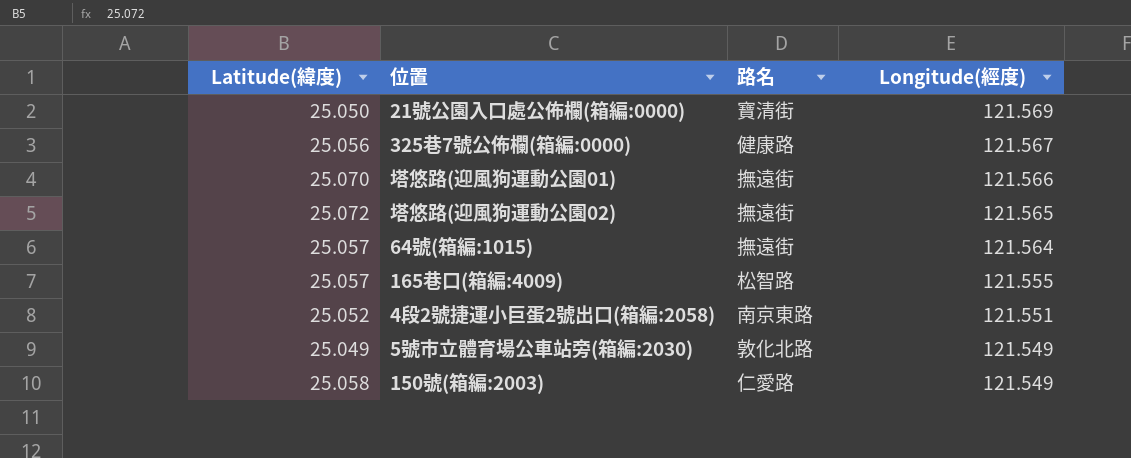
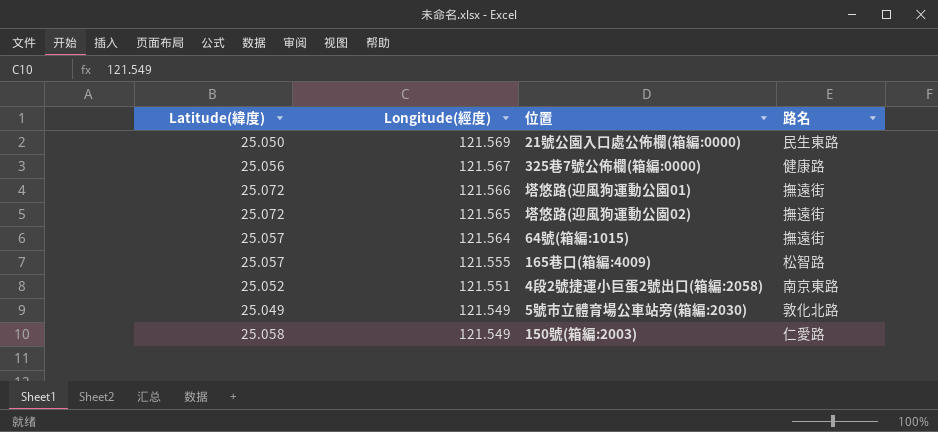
column Longitude(經度) | position: 4 -> 2
21號公園入口處公佈欄(箱編:0000) | 路名: 寶清街 -> 民生東路
塔悠路(迎風狗運動公園01) | Latitude(緯度): 25.070 -> 25.072

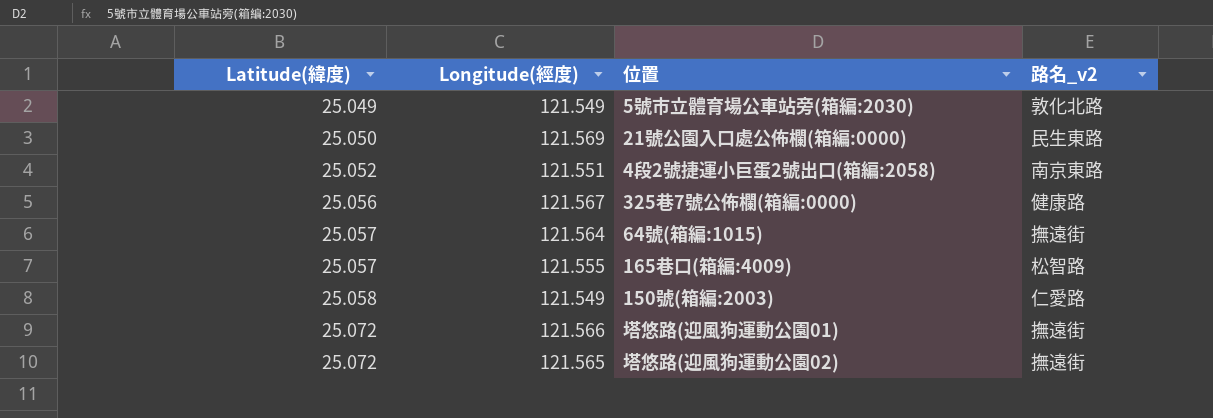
row order: Longitude(經度) descending -> Latitude(緯度) ascending
column name: 路名 -> 路名_v2

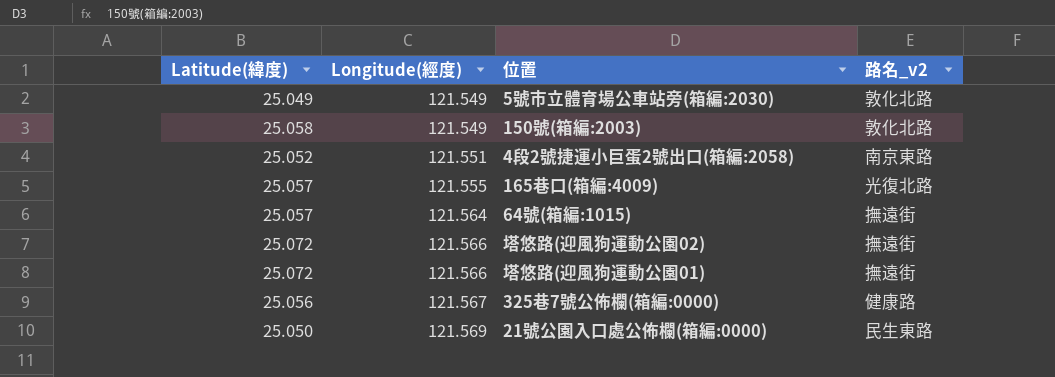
row order: Latitude(緯度) ascending -> Longitude(經度) ascending
150號(箱編:2003) | 路名_v2: 仁愛路 -> 敦化北路
165巷口(箱編:4009) | 路名_v2: 松智路 -> 光復北路
塔悠路(迎風狗運動公園02) | Longitude(經度): 121.565 -> 121.566

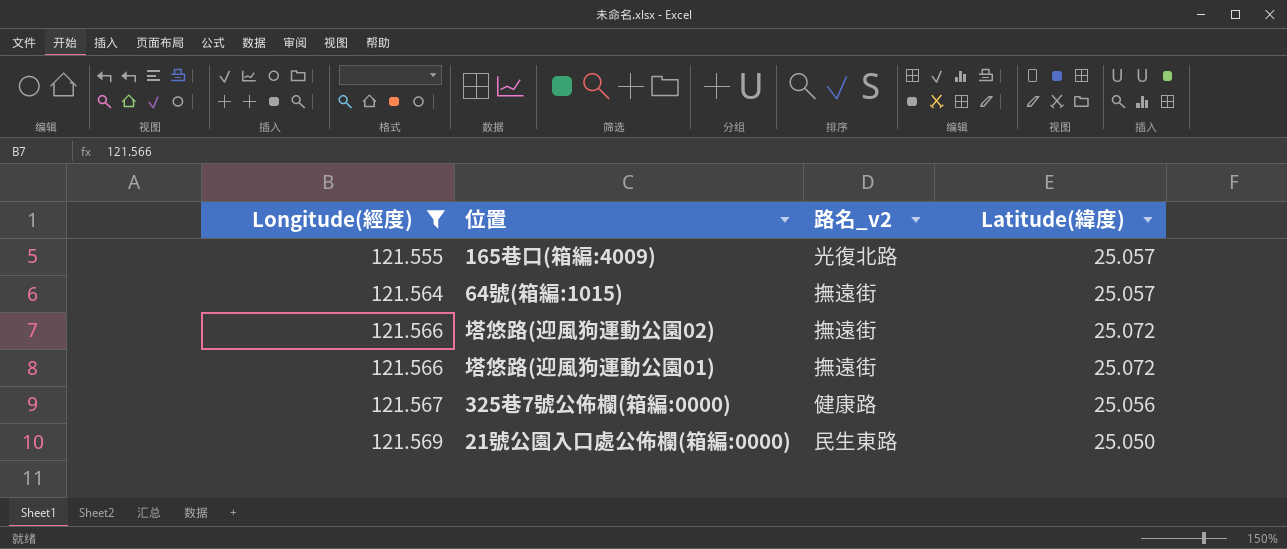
filter: none -> Longitude(經度) >= 121.555
column Latitude(緯度) | position: 1 -> 4

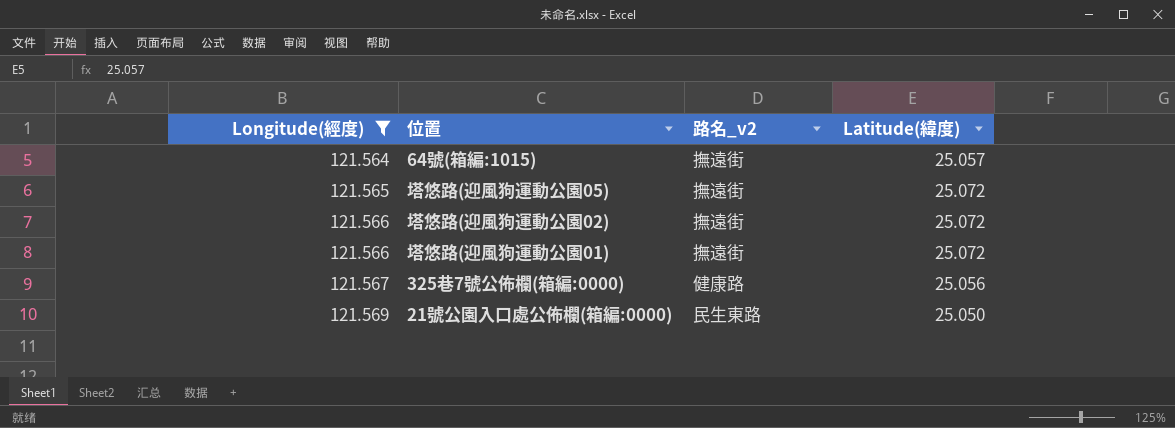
row 165巷口(箱編:4009): 121.555 | 光復北路 | 25.057 -> none
row 塔悠路(迎風狗運動公園05): none -> 121.565 | 撫遠街 | 25.072

